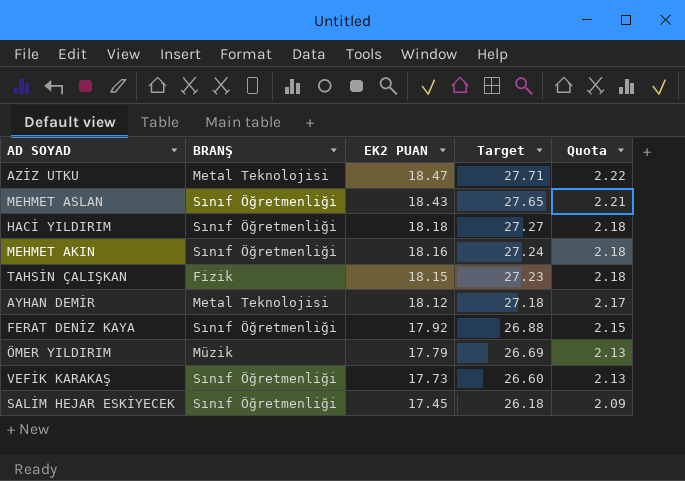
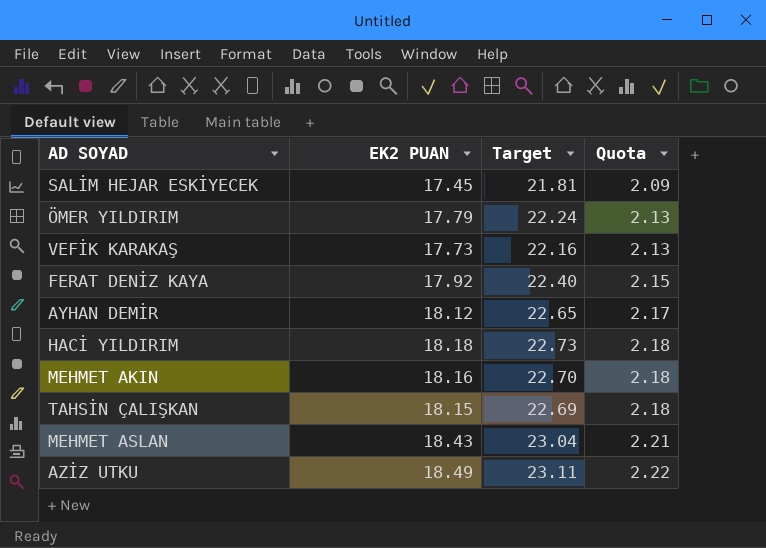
row order: EK2 PUAN descending -> Quota ascending
column BRANŞ | position: 2 -> none
column Target | formula: [EK2 PUAN] * 1.5 -> [EK2 PUAN] * 1.25
AZİZ UTKU | EK2 PUAN: 18.47 -> 18.49

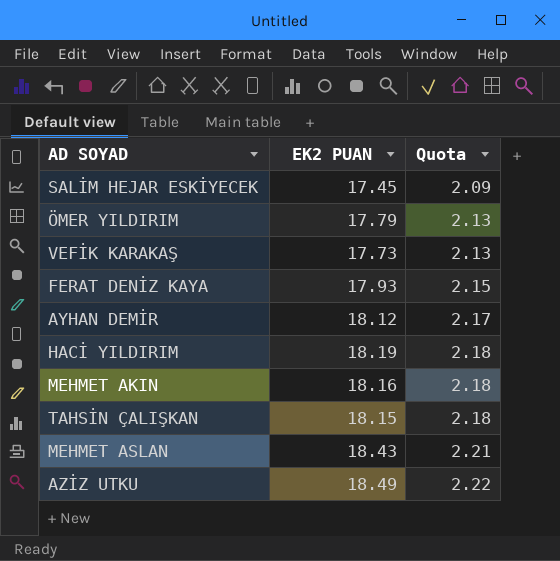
column Target | formula: [EK2 PUAN] * 1.25 -> none
FERAT DENİZ KAYA | EK2 PUAN: 17.92 -> 17.93
HACİ YILDIRIM | EK2 PUAN: 18.18 -> 18.19

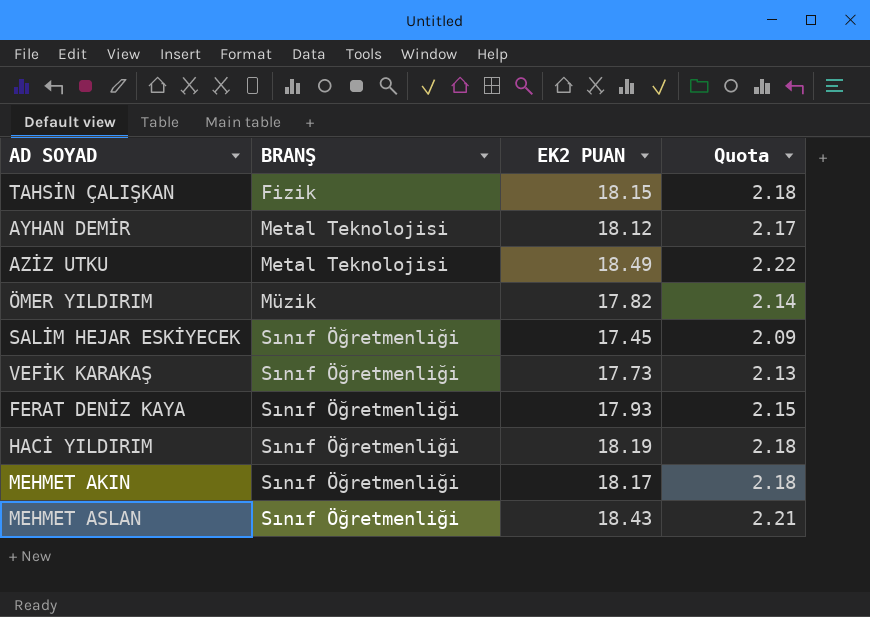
row order: Quota ascending -> BRANŞ ascending
column BRANŞ | position: none -> 2
ÖMER YILDIRIM | EK2 PUAN: 17.79 -> 17.82
ÖMER YILDIRIM | Quota: 2.13 -> 2.14
MEHMET AKIN | EK2 PUAN: 18.16 -> 18.17

